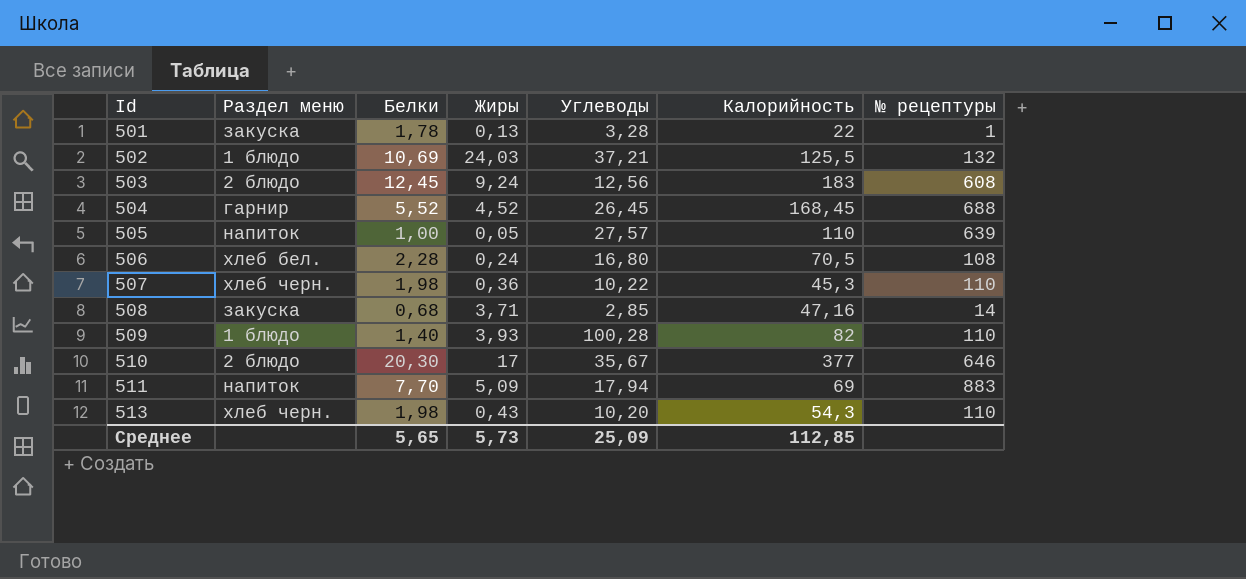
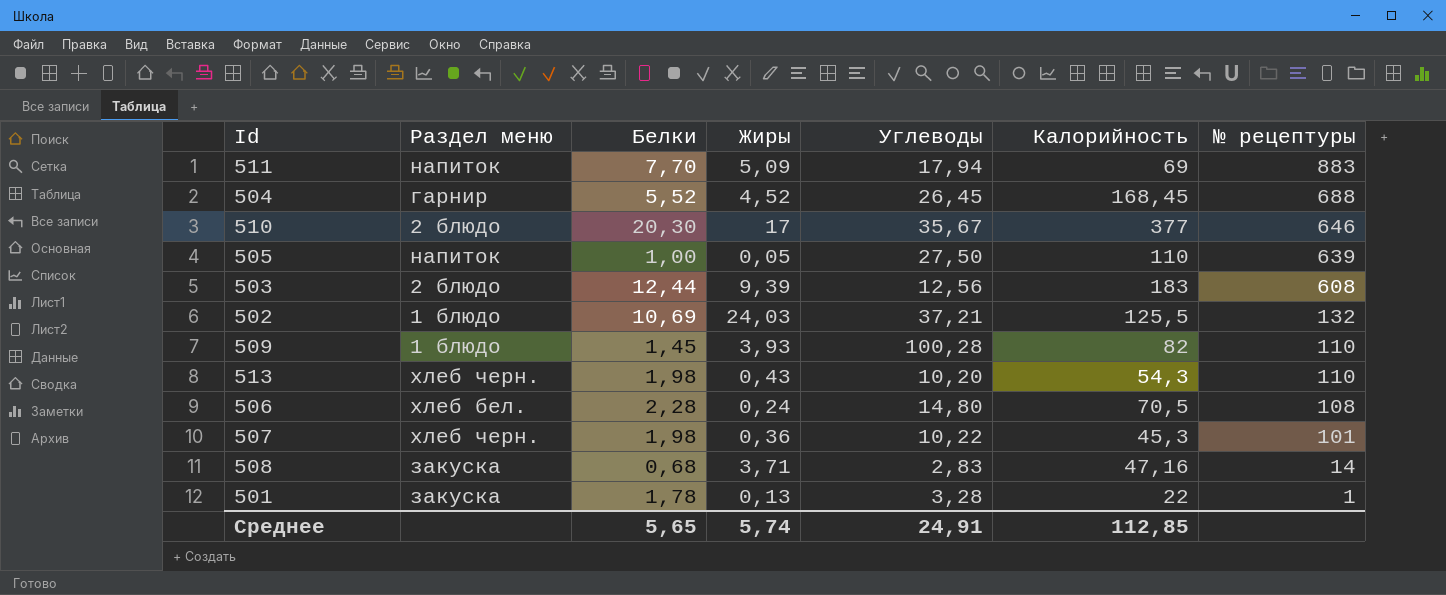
row order: Id ascending -> № рецептуры descending
505 | Углеводы: 27,57 -> 27,50
503 | Белки: 12,45 -> 12,44
503 | Жиры: 9,24 -> 9,39
509 | Белки: 1,40 -> 1,45
506 | Углеводы: 16,80 -> 14,80
507 | № рецептуры: 110 -> 101
508 | Углеводы: 2,85 -> 2,83
Среднее | Жиры: 5,73 -> 5,74
Среднее | Углеводы: 25,09 -> 24,91

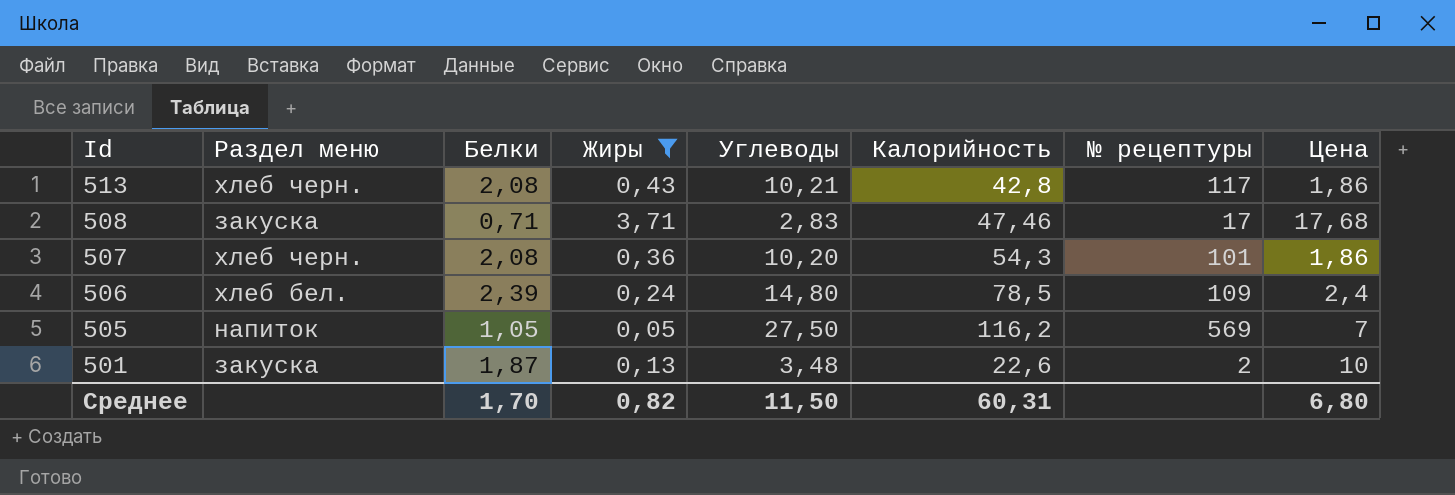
filter: none -> Жиры <= 3,71
row order: № рецептуры descending -> Id descending
column Цена | position: none -> 8
513 | Белки: 1,98 -> 2,08
513 | Углеводы: 10,20 -> 10,21
513 | Калорийность: 54,3 -> 42,8
513 | № рецептуры: 110 -> 117
508 | Белки: 0,68 -> 0,71
508 | Калорийность: 47,16 -> 47,46
508 | № рецептуры: 14 -> 17
507 | Белки: 1,98 -> 2,08
507 | Углеводы: 10,22 -> 10,20
507 | Калорийность: 45,3 -> 54,3
506 | Белки: 2,28 -> 2,39
506 | Калорийность: 70,5 -> 78,5
506 | № рецептуры: 108 -> 109
505 | Белки: 1,00 -> 1,05
505 | Калорийность: 110 -> 116,2
505 | № рецептуры: 639 -> 569
501 | Белки: 1,78 -> 1,87
501 | Углеводы: 3,28 -> 3,48
501 | Калорийность: 22 -> 22,6
501 | № рецептуры: 1 -> 2
Среднее | Белки: 5,65 -> 1,70
Среднее | Жиры: 5,74 -> 0,82
Среднее | Углеводы: 24,91 -> 11,50
Среднее | Калорийность: 112,85 -> 60,31

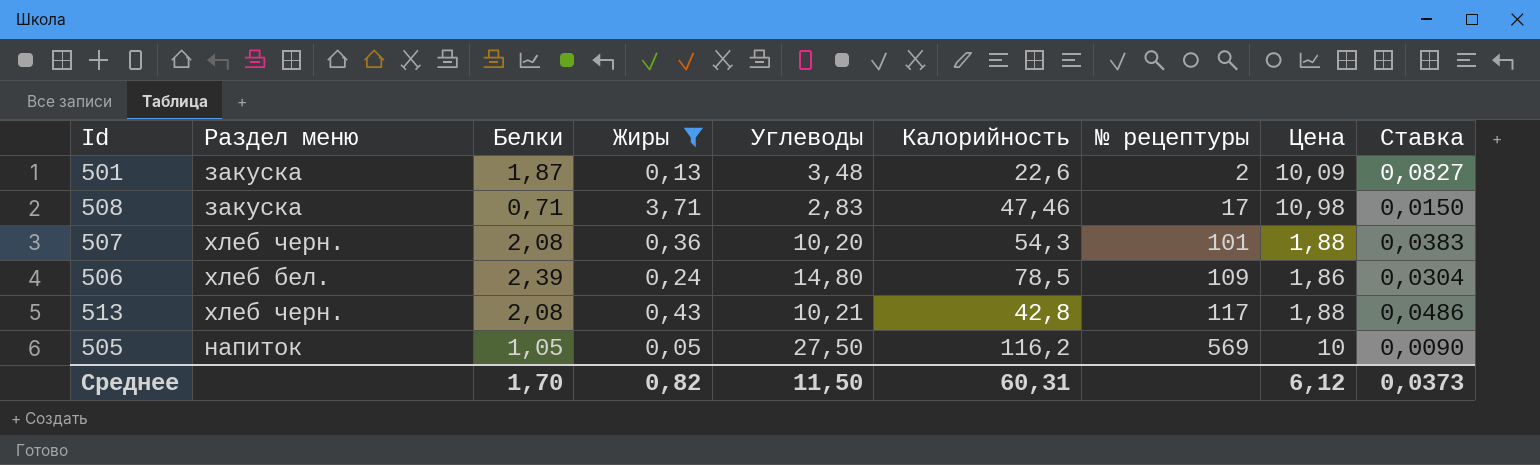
row order: Id descending -> № рецептуры ascending
column Ставка | formula: none -> [Белки] / [Калорийность]
501 | Цена: 10 -> 10,09
508 | Цена: 17,68 -> 10,98
507 | Цена: 1,86 -> 1,88
506 | Цена: 2,4 -> 1,86
513 | Цена: 1,86 -> 1,88
505 | Цена: 7 -> 10
Среднее | Цена: 6,80 -> 6,12

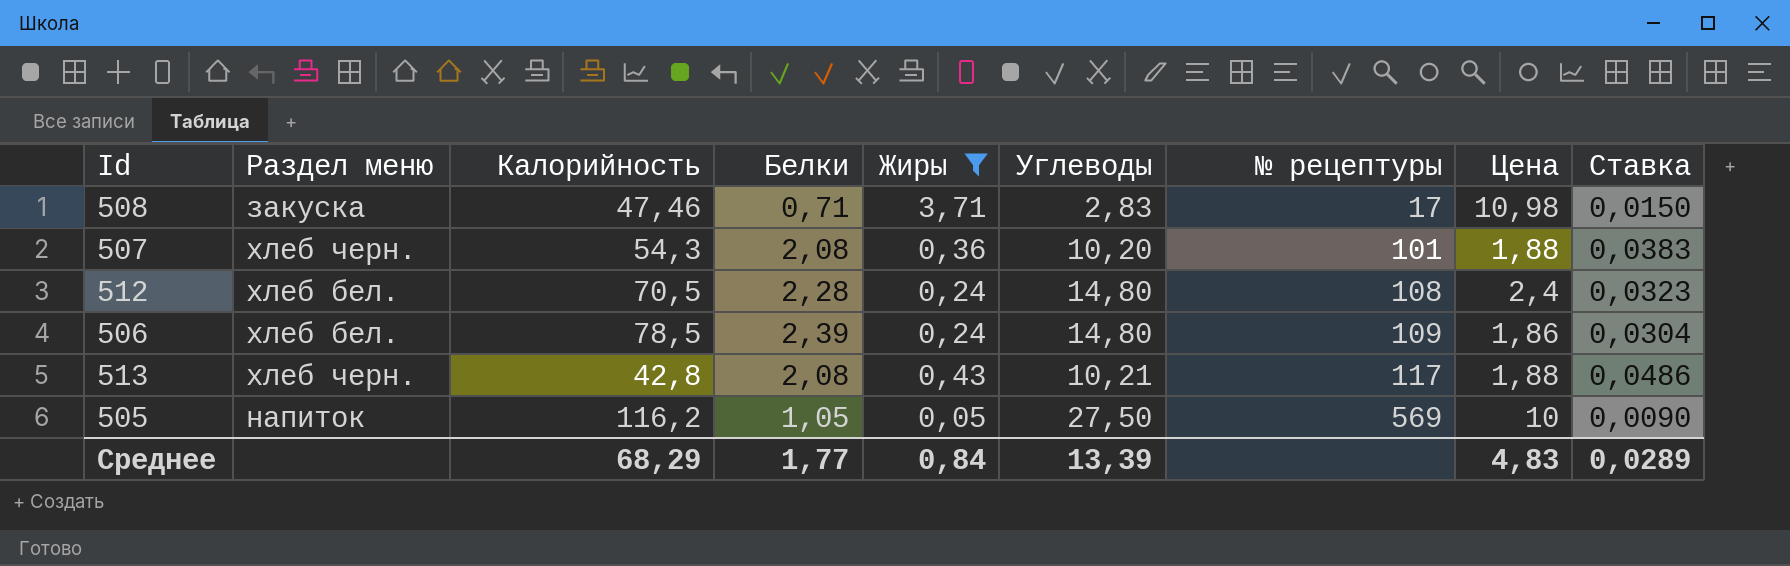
column Калорийность | position: 6 -> 3
row 501: закуска | 1,87 | 0,13 | 3,48 | 22,6 | 2 | 10,09 | 0,0827 -> none
row 512: none -> хлеб бел. | 70,5 | 2,28 | 0,24 | 14,80 | 108 | 2,4 | 0,0323
Среднее | Калорийность: 60,31 -> 68,29
Среднее | Белки: 1,70 -> 1,77
Среднее | Жиры: 0,82 -> 0,84
Среднее | Углеводы: 11,50 -> 13,39
Среднее | Цена: 6,12 -> 4,83
Среднее | Ставка: 0,0373 -> 0,0289

